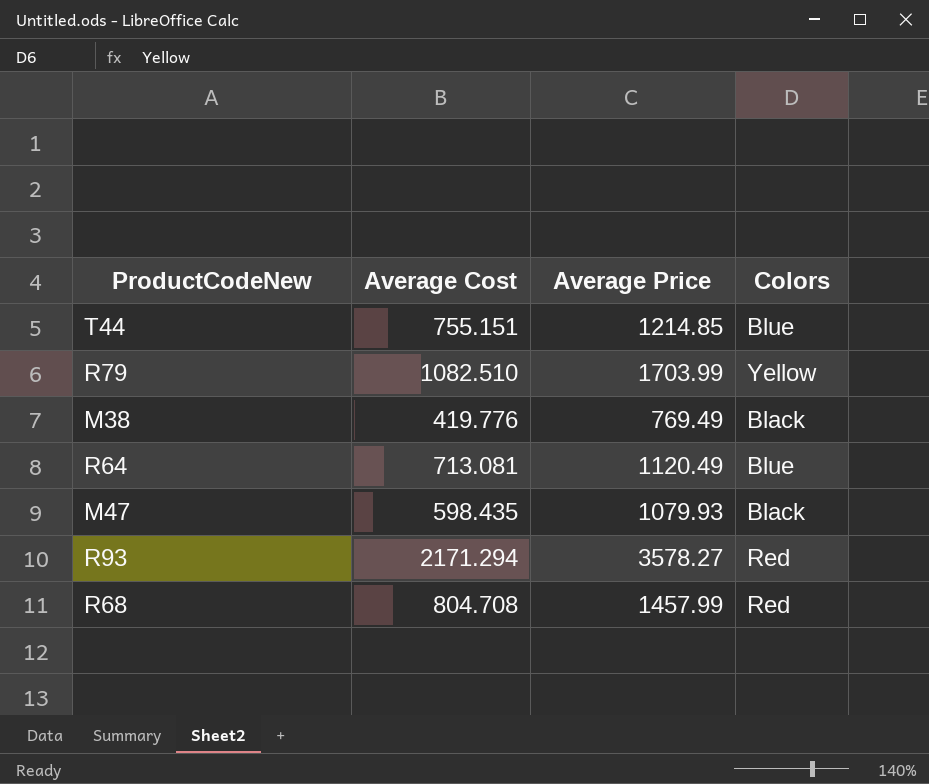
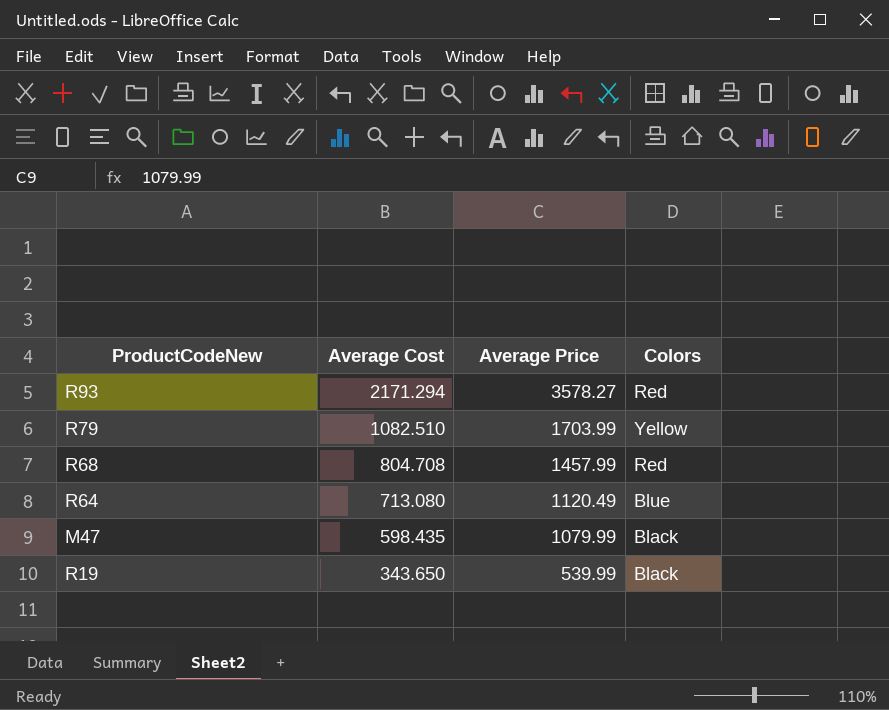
row order: none -> Average Cost descending
row T44: 755.151 | 1214.85 | Blue -> none
row M38: 419.776 | 769.49 | Black -> none
R64 | Average Cost: 713.081 -> 713.080
M47 | Average Price: 1079.93 -> 1079.99
row R19: none -> 343.650 | 539.99 | Black

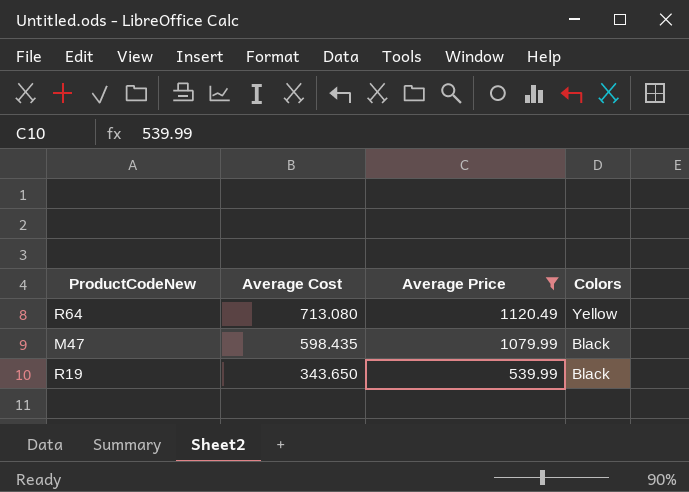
filter: none -> Average Price <= 1120.49
R64 | Colors: Blue -> Yellow

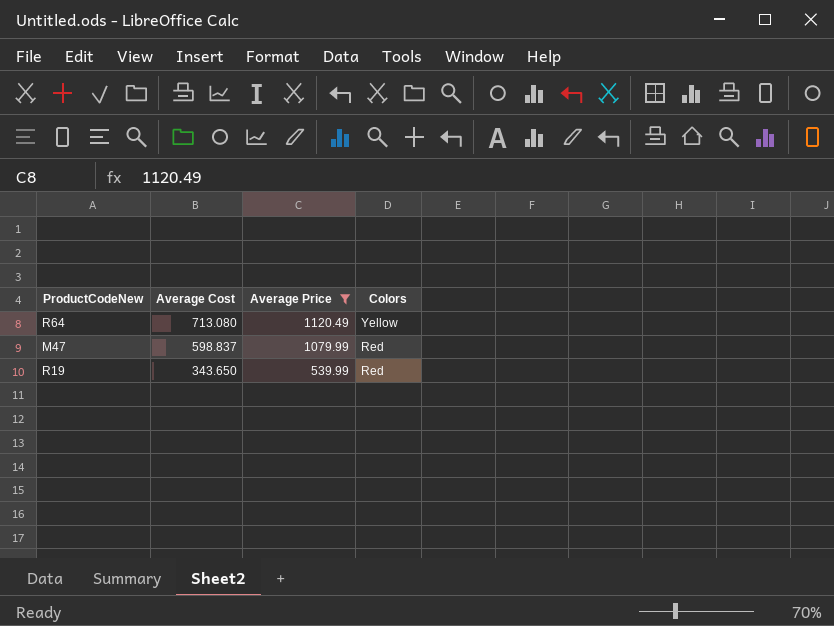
M47 | Average Cost: 598.435 -> 598.837
M47 | Colors: Black -> Red
R19 | Colors: Black -> Red

